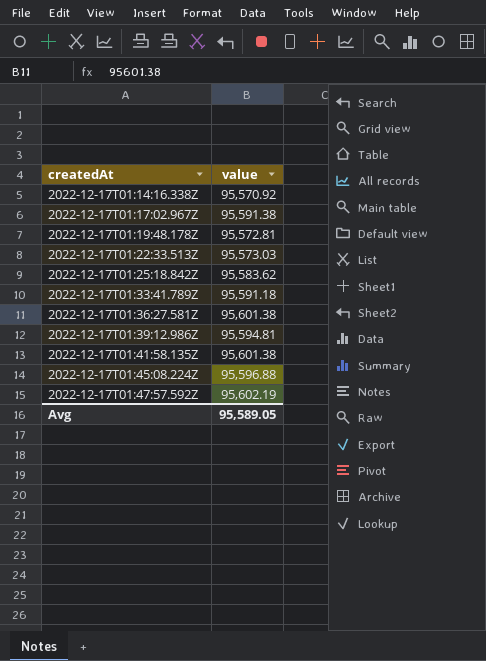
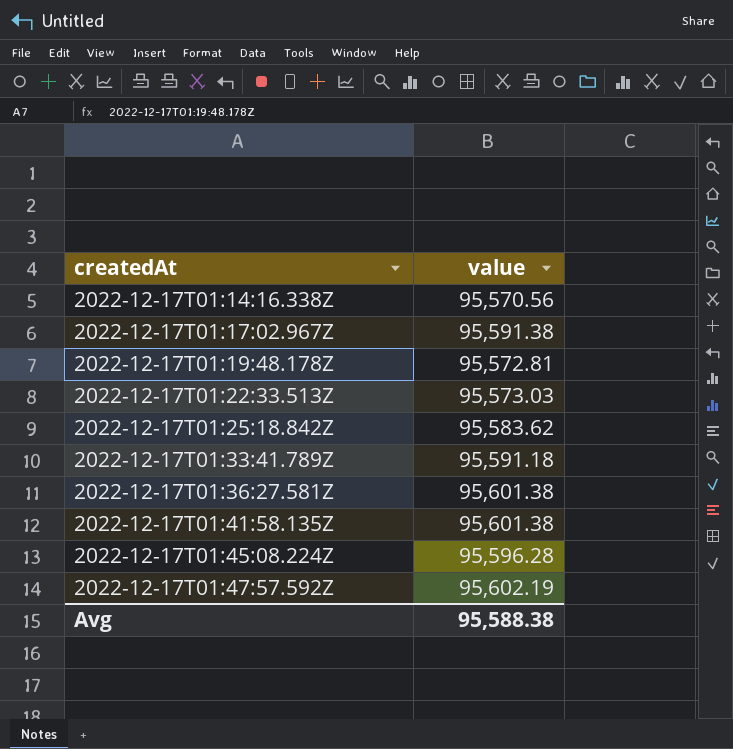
row 2022-12-17T01:39:12.986Z: 95,594.81 -> none
2022-12-17T01:14:16.338Z | value: 95,570.92 -> 95,570.56
2022-12-17T01:45:08.224Z | value: 95,596.88 -> 95,596.28
Avg | value: 95,589.05 -> 95,588.38

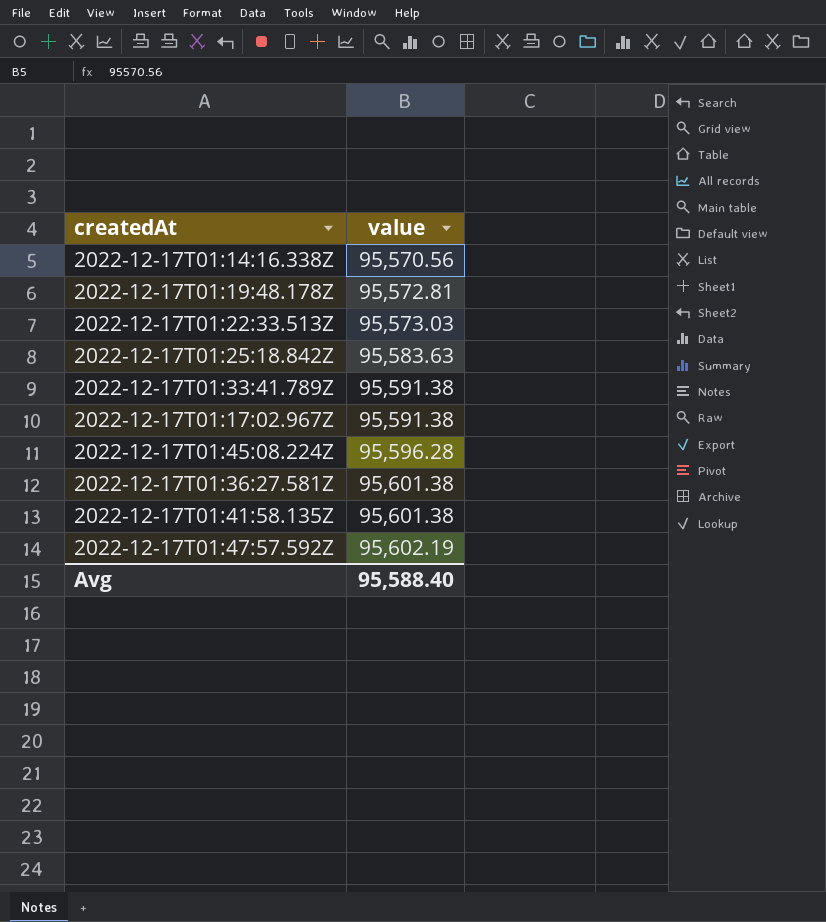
row order: createdAt ascending -> value ascending
2022-12-17T01:25:18.842Z | value: 95,583.62 -> 95,583.63
2022-12-17T01:33:41.789Z | value: 95,591.18 -> 95,591.38
Avg | value: 95,588.38 -> 95,588.40

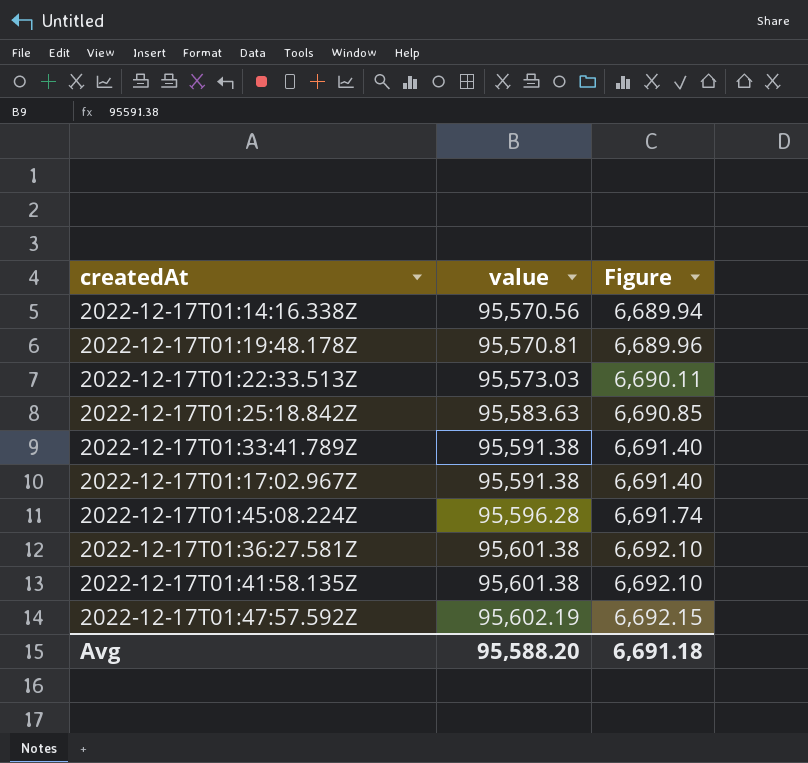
column Figure | formula: none -> [value] * 0.07
2022-12-17T01:19:48.178Z | value: 95,572.81 -> 95,570.81
Avg | value: 95,588.40 -> 95,588.20

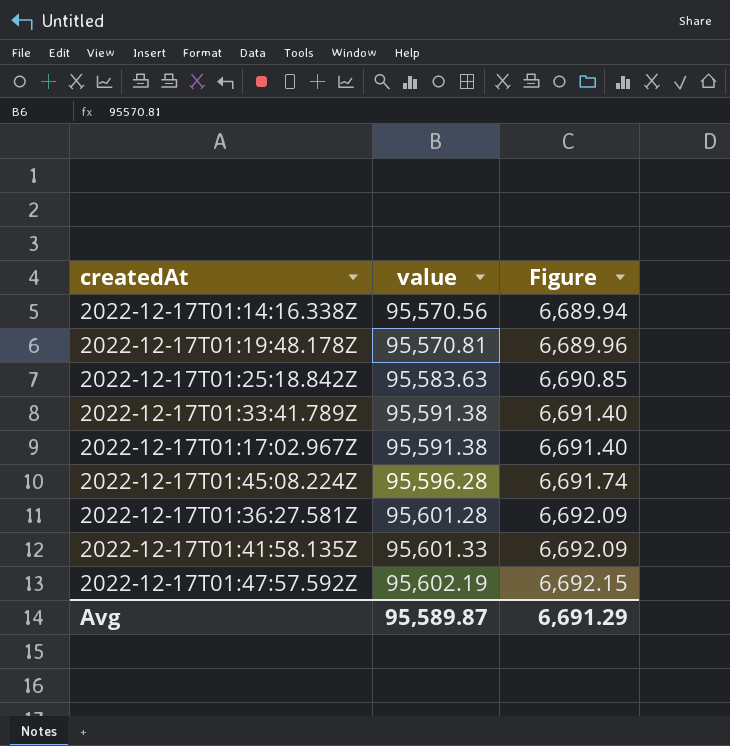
row 2022-12-17T01:22:33.513Z: 95,573.03 | 6,690.11 -> none
2022-12-17T01:36:27.581Z | value: 95,601.38 -> 95,601.28
2022-12-17T01:36:27.581Z | Figure: 6,692.10 -> 6,692.09
2022-12-17T01:41:58.135Z | value: 95,601.38 -> 95,601.33
2022-12-17T01:41:58.135Z | Figure: 6,692.10 -> 6,692.09
Avg | value: 95,588.20 -> 95,589.87
Avg | Figure: 6,691.18 -> 6,691.29

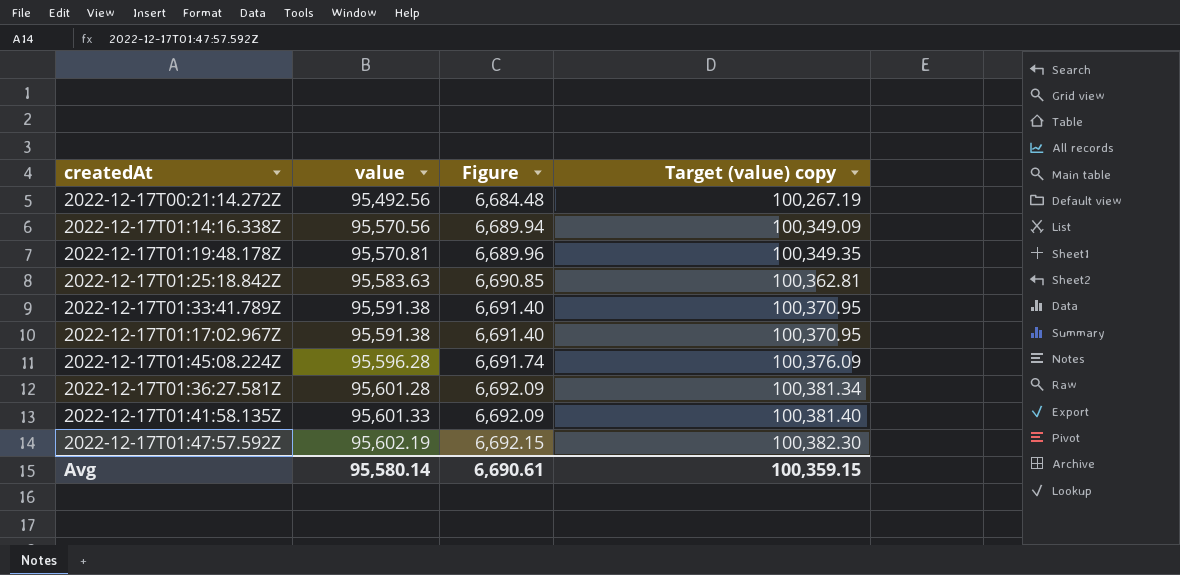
column Target (value) copy | formula: none -> [value] * 1.05
row 2022-12-17T00:21:14.272Z: none -> 95,492.56 | 6,684.48 | 100,267.19
Avg | value: 95,589.87 -> 95,580.14
Avg | Figure: 6,691.29 -> 6,690.61

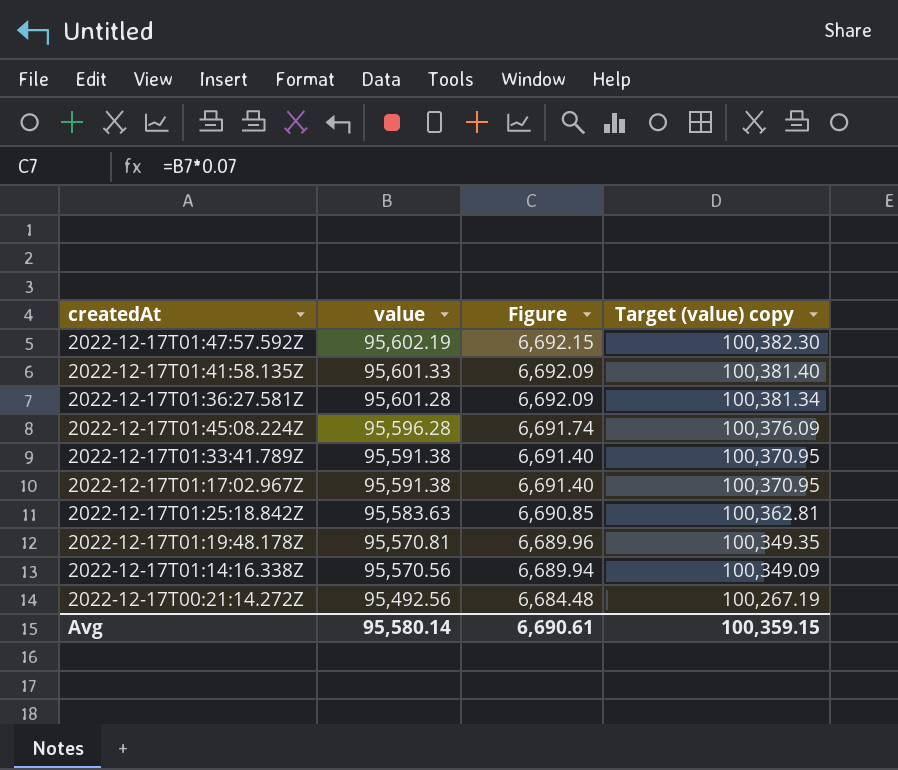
row order: value ascending -> value descending

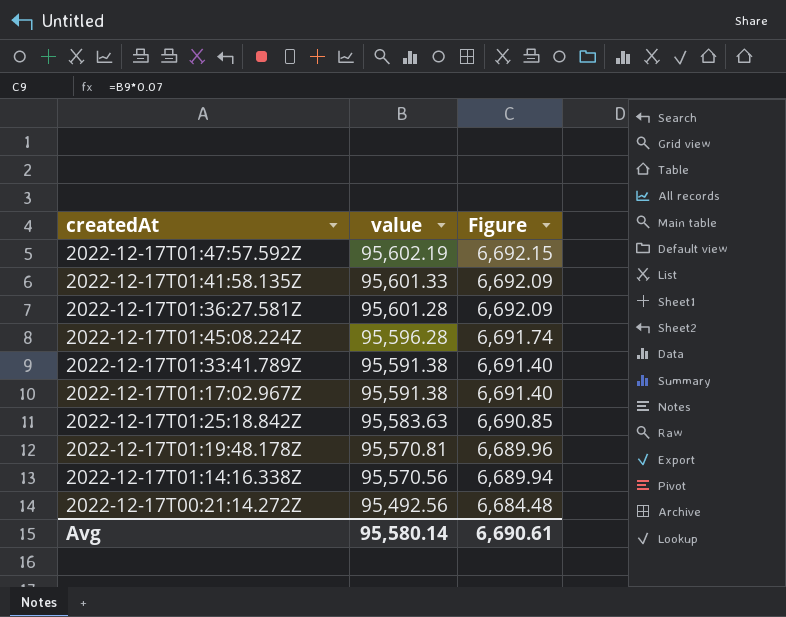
column Target (value) copy | formula: [value] * 1.05 -> none

